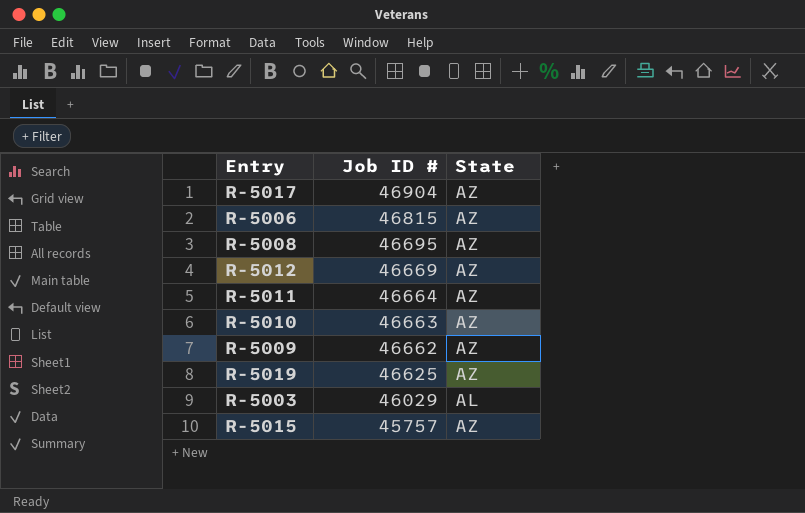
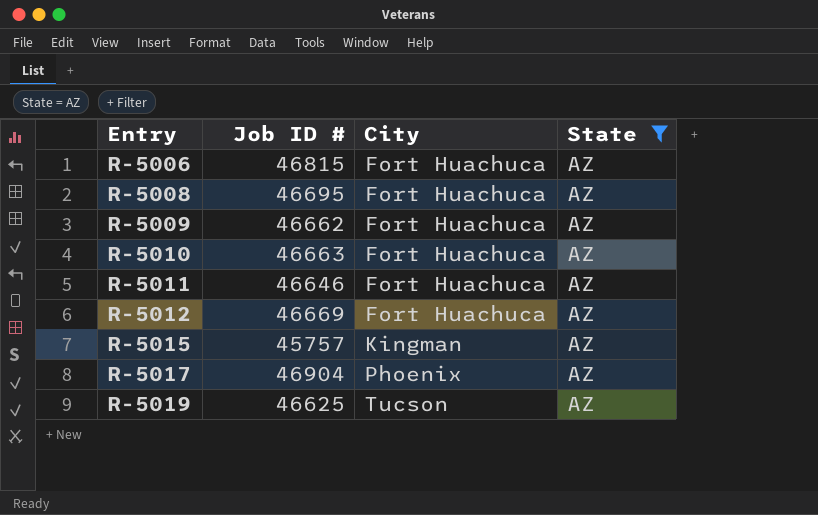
filter: none -> State = AZ
row order: Job ID # descending -> Entry ascending
column City | position: none -> 3
R-5011 | Job ID #: 46664 -> 46646

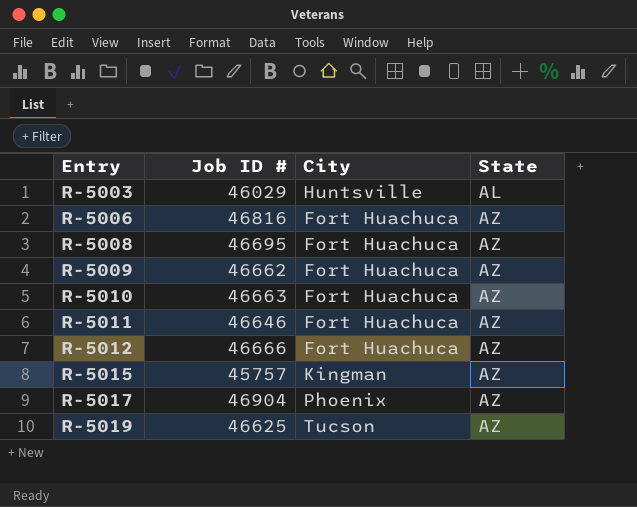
filter: State = AZ -> none
R-5006 | Job ID #: 46815 -> 46816
R-5012 | Job ID #: 46669 -> 46666

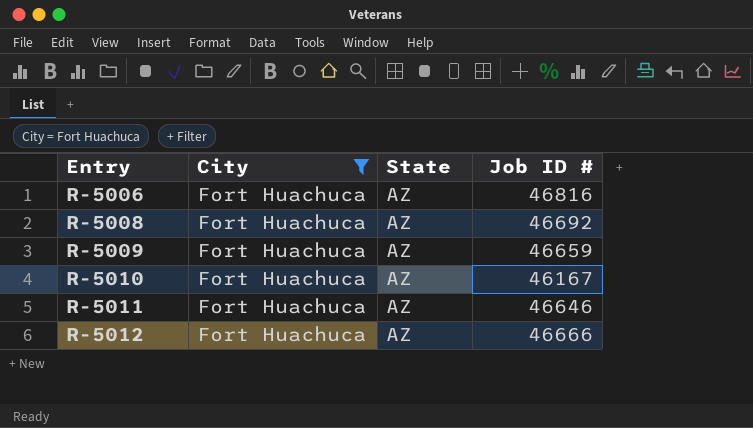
filter: none -> City = Fort Huachuca
column Job ID # | position: 2 -> 4
R-5008 | Job ID #: 46695 -> 46692
R-5009 | Job ID #: 46662 -> 46659
R-5010 | Job ID #: 46663 -> 46167

